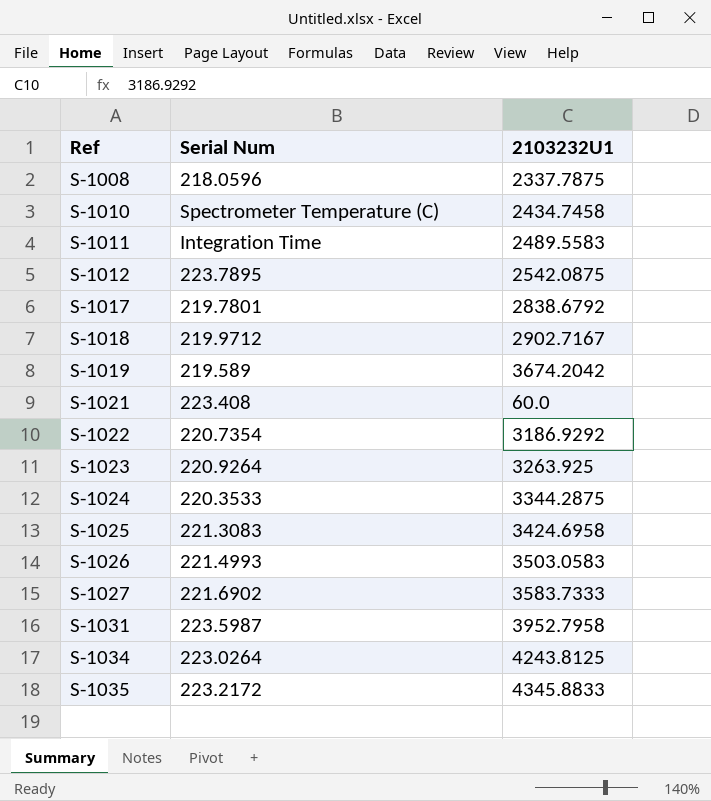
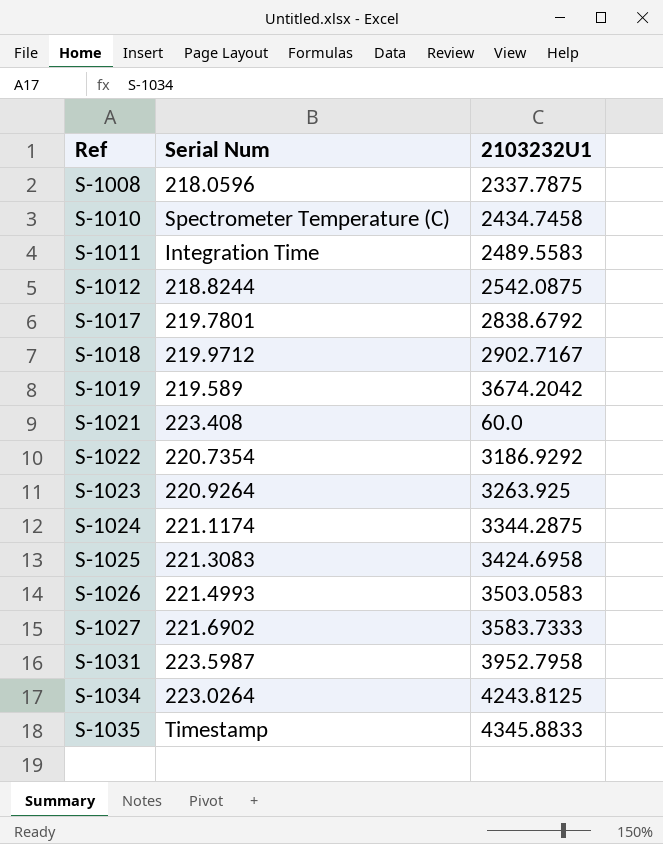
S-1012 | Serial Num: 223.7895 -> 218.8244
S-1024 | Serial Num: 220.3533 -> 221.1174
S-1035 | Serial Num: 223.2172 -> Timestamp

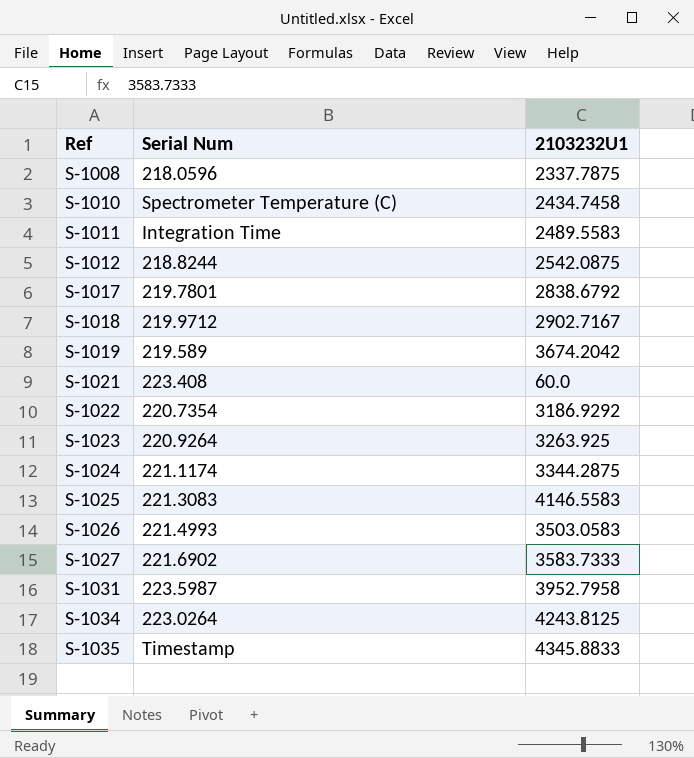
S-1025 | 2103232U1: 3424.6958 -> 4146.5583

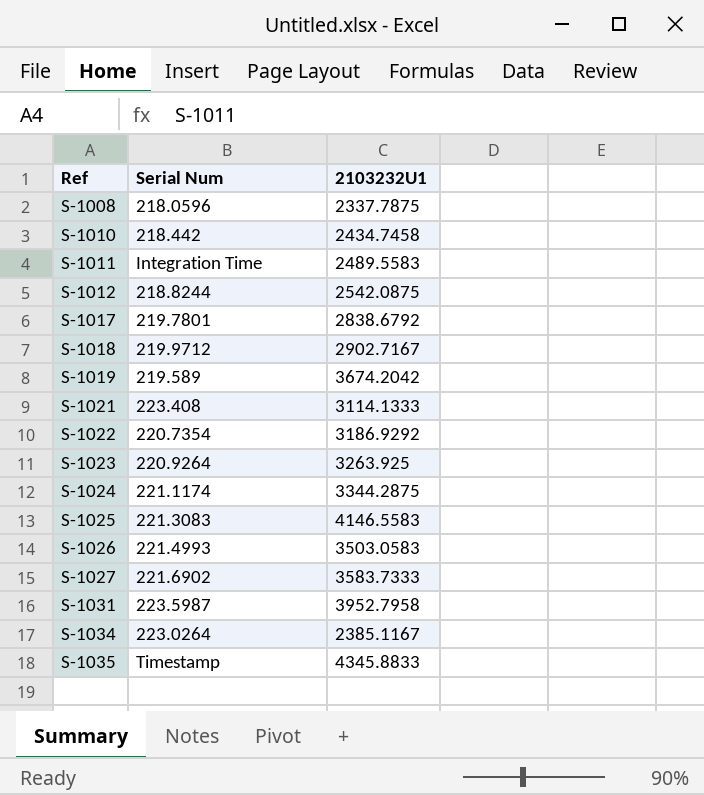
S-1010 | Serial Num: Spectrometer Temperature (C) -> 218.442
S-1021 | 2103232U1: 60.0 -> 3114.1333
S-1034 | 2103232U1: 4243.8125 -> 2385.1167

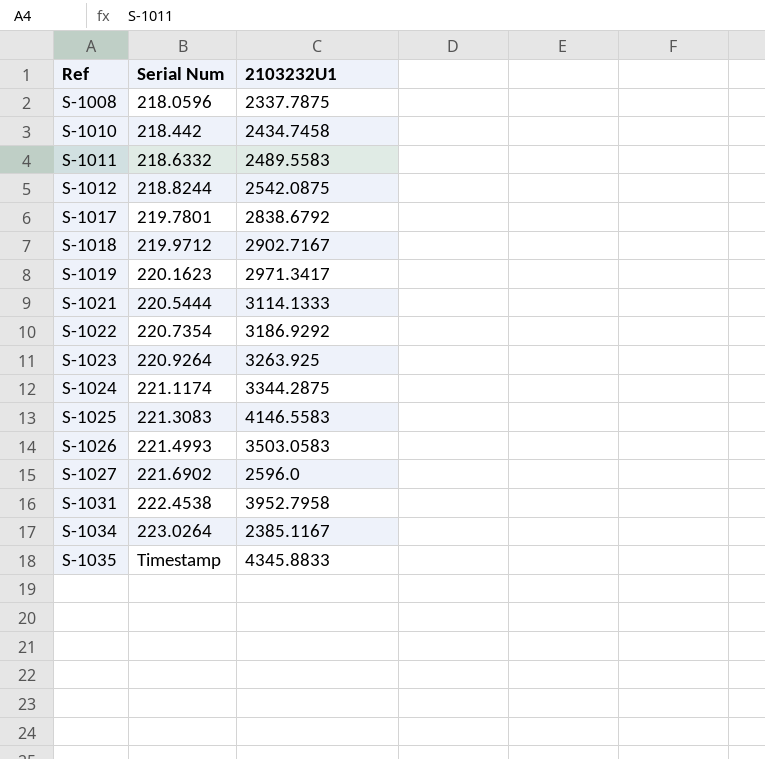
S-1011 | Serial Num: Integration Time -> 218.6332
S-1019 | Serial Num: 219.589 -> 220.1623
S-1019 | 2103232U1: 3674.2042 -> 2971.3417
S-1021 | Serial Num: 223.408 -> 220.5444
S-1027 | 2103232U1: 3583.7333 -> 2596.0
S-1031 | Serial Num: 223.5987 -> 222.4538

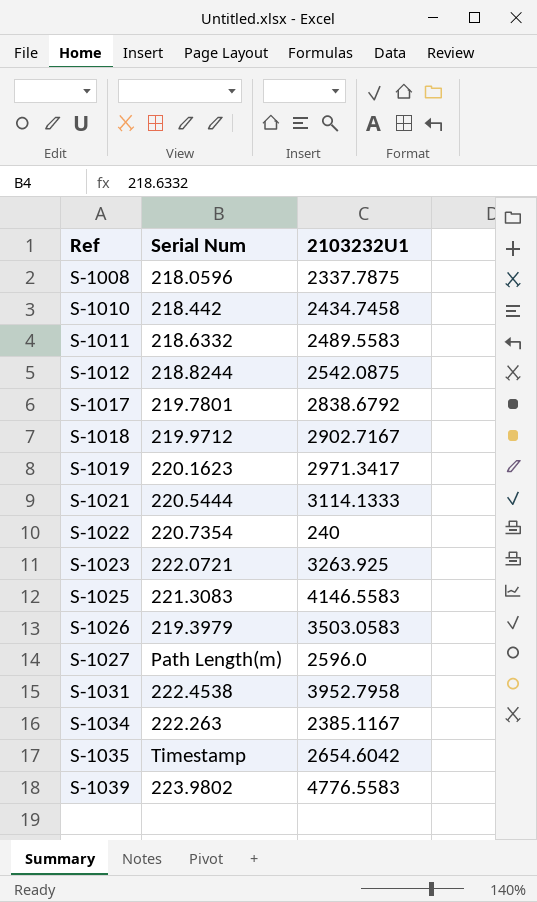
row S-1024: 221.1174 | 3344.2875 -> none
S-1022 | 2103232U1: 3186.9292 -> 240
S-1023 | Serial Num: 220.9264 -> 222.0721
S-1026 | Serial Num: 221.4993 -> 219.3979
S-1027 | Serial Num: 221.6902 -> Path Length(m)
S-1034 | Serial Num: 223.0264 -> 222.263
S-1035 | 2103232U1: 4345.8833 -> 2654.6042
row S-1039: none -> 223.9802 | 4776.5583

